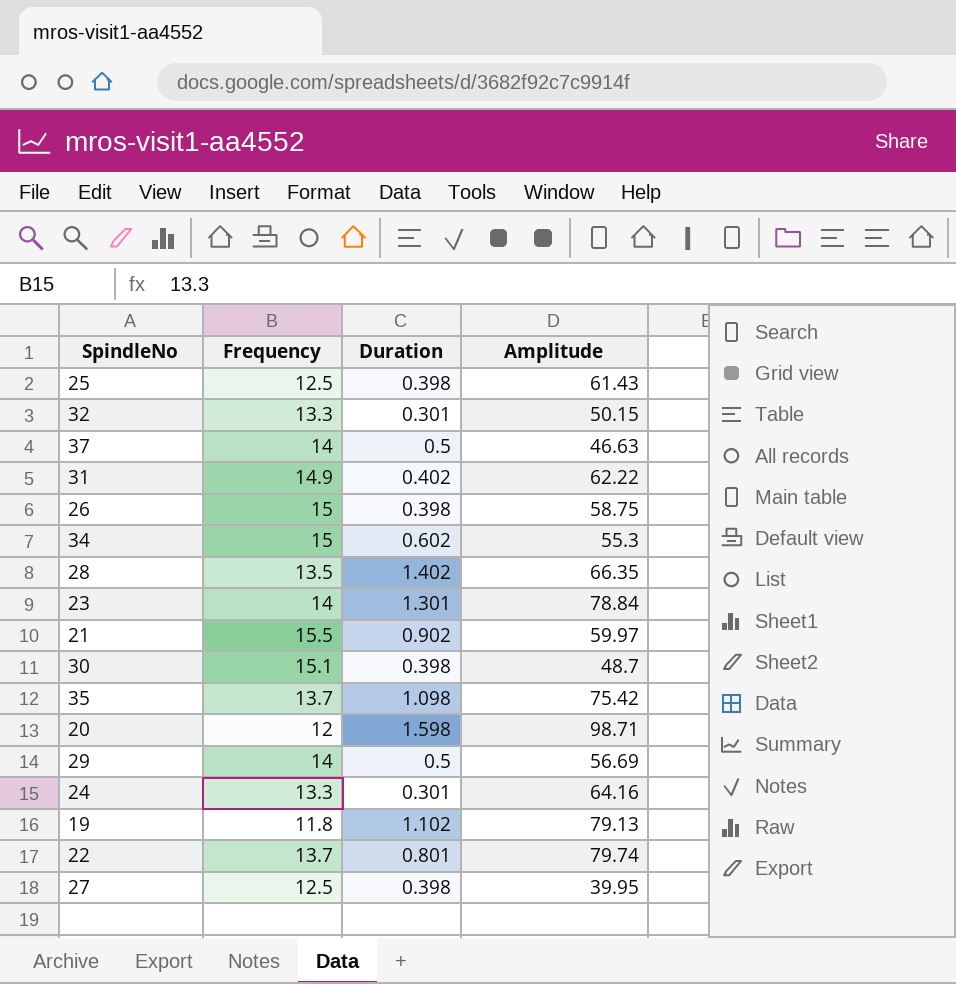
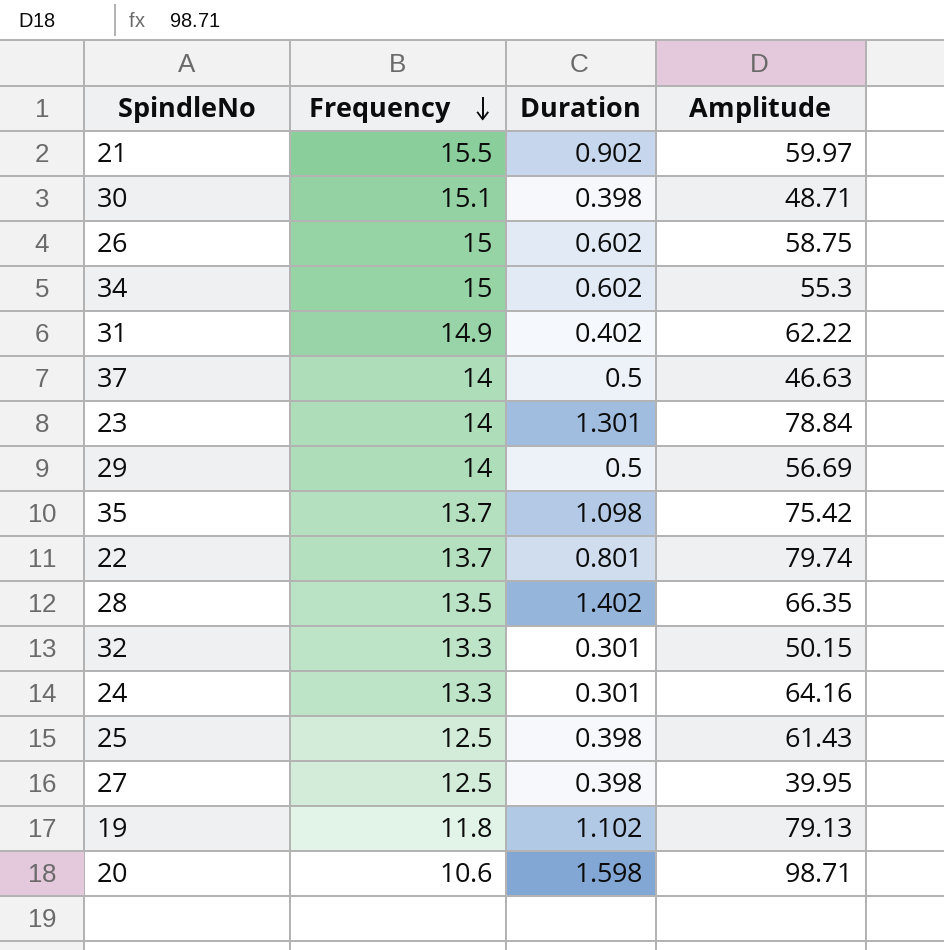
row order: none -> Frequency descending
30 | Amplitude: 48.7 -> 48.71
26 | Duration: 0.398 -> 0.602
20 | Frequency: 12 -> 10.6

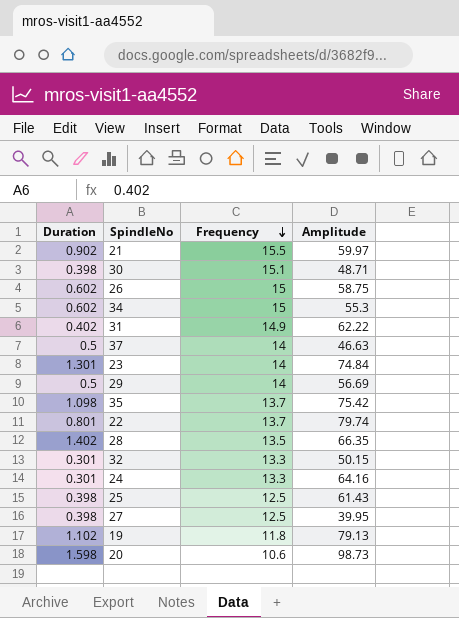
column Duration | position: 3 -> 1
23 | Amplitude: 78.84 -> 74.84
20 | Amplitude: 98.71 -> 98.73

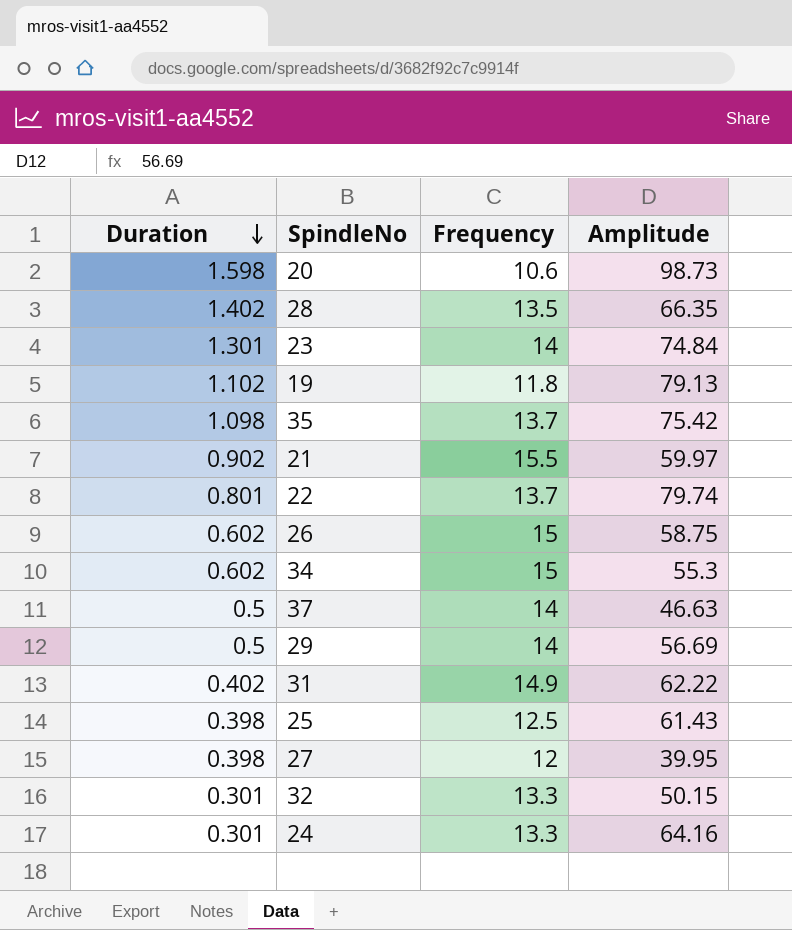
row order: Frequency descending -> Duration descending
row 30: 0.398 | 15.1 | 48.71 -> none
27 | Frequency: 12.5 -> 12

